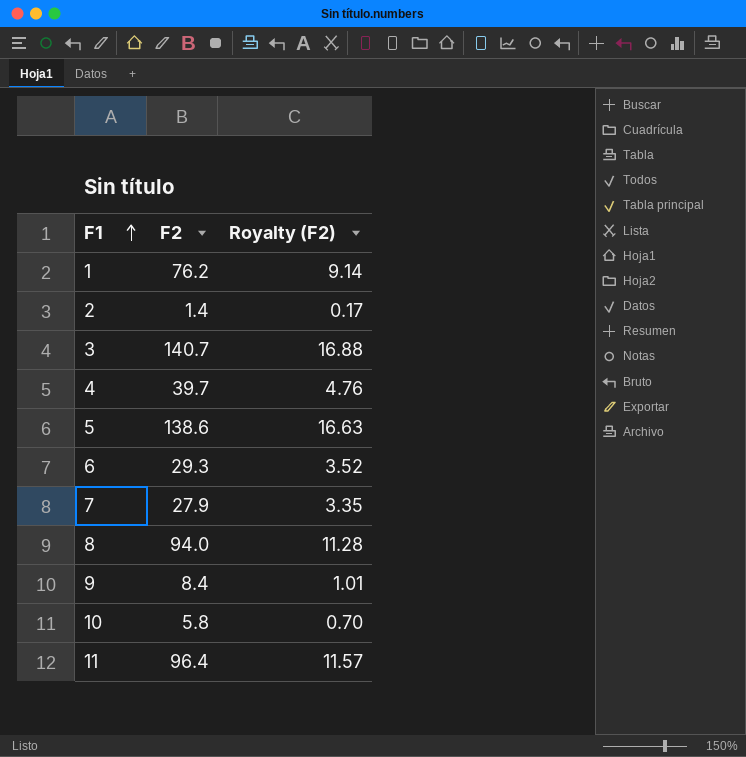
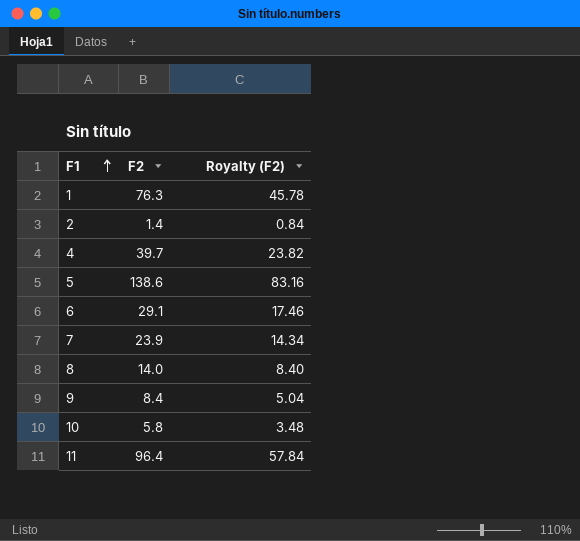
column Royalty (F2) | formula: [F2] * 0.12 -> [F2] * 0.6
row 3: 140.7 | 16.88 -> none
1 | F2: 76.2 -> 76.3
6 | F2: 29.3 -> 29.1
7 | F2: 27.9 -> 23.9
8 | F2: 94.0 -> 14.0

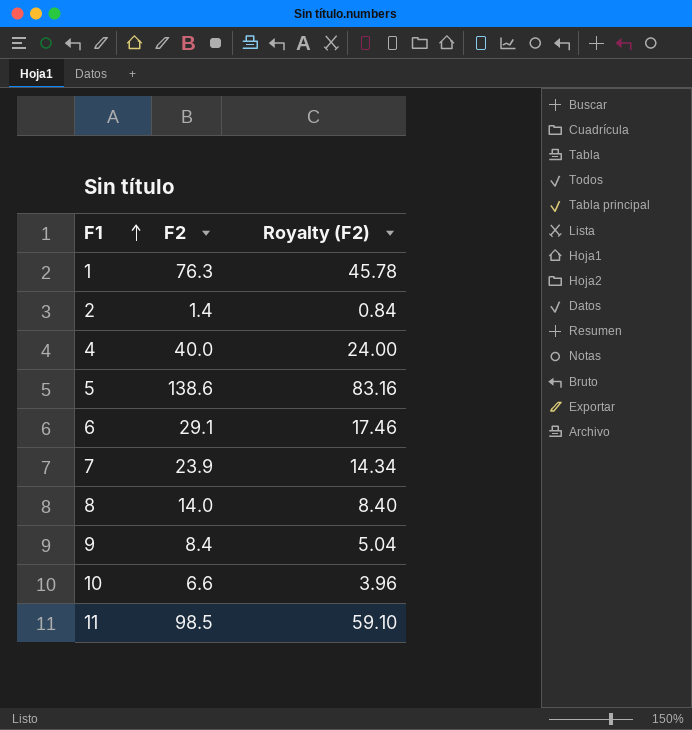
4 | F2: 39.7 -> 40.0
4 | Royalty (F2): 23.82 -> 24.00
10 | F2: 5.8 -> 6.6
10 | Royalty (F2): 3.48 -> 3.96
11 | F2: 96.4 -> 98.5
11 | Royalty (F2): 57.84 -> 59.10

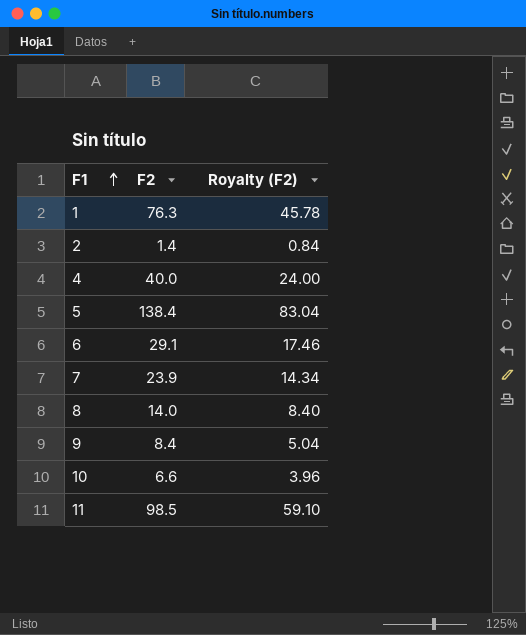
5 | F2: 138.6 -> 138.4
5 | Royalty (F2): 83.16 -> 83.04

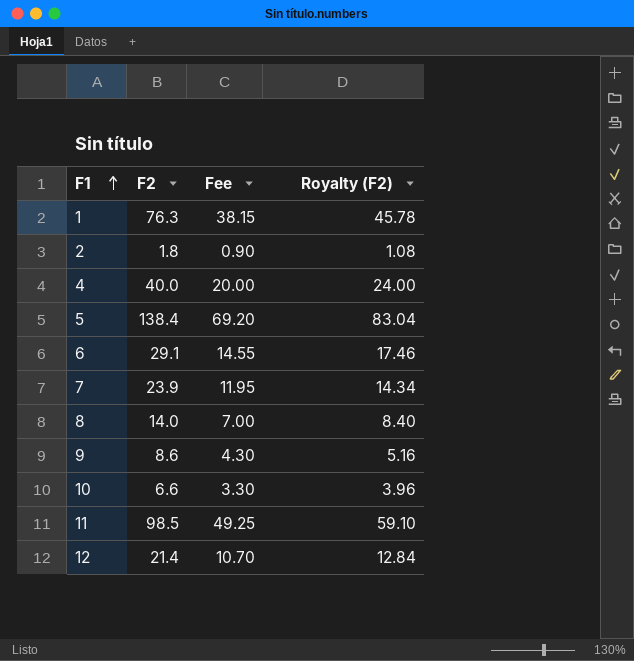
column Fee | formula: none -> [F2] * 0.5
2 | F2: 1.4 -> 1.8
2 | Royalty (F2): 0.84 -> 1.08
9 | F2: 8.4 -> 8.6
9 | Royalty (F2): 5.04 -> 5.16
row 12: none -> 21.4 | 10.70 | 12.84

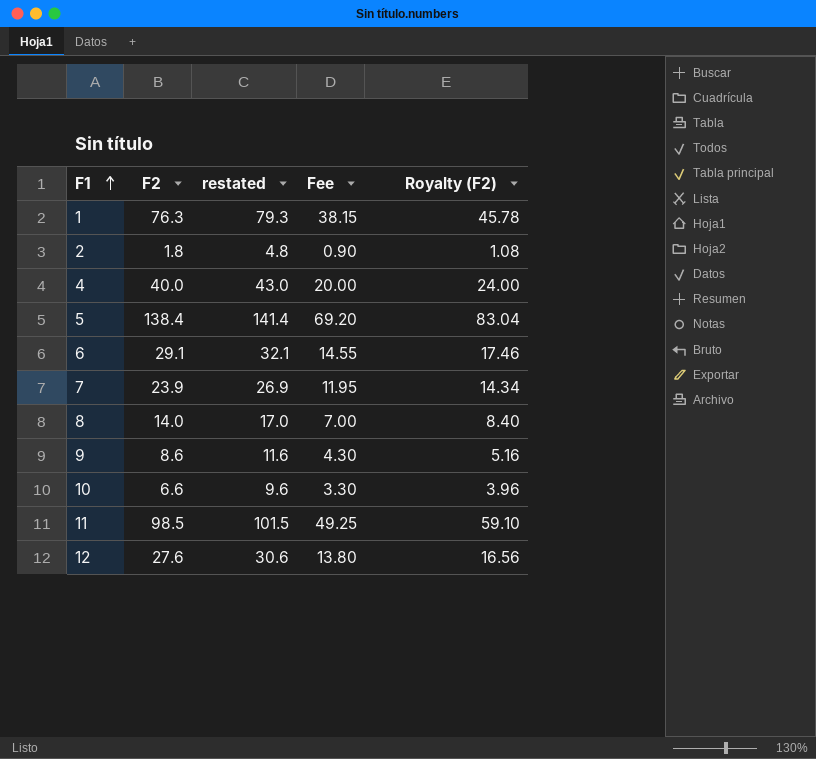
column restated | formula: none -> [F2] + 3
12 | F2: 21.4 -> 27.6
12 | Fee: 10.70 -> 13.80
12 | Royalty (F2): 12.84 -> 16.56

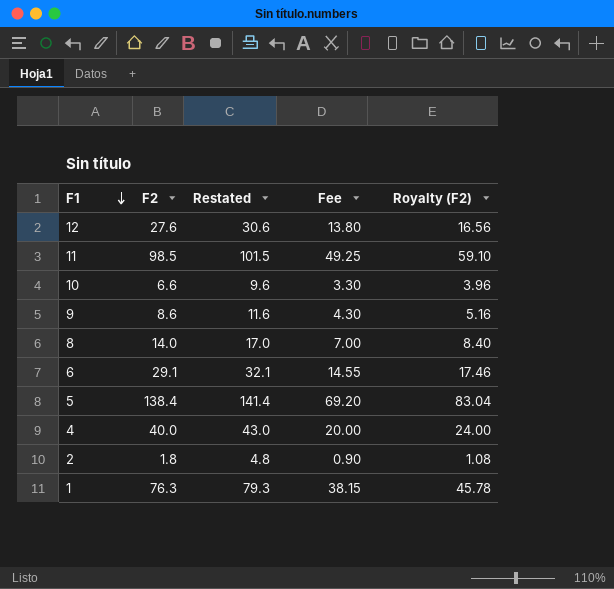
row order: F1 ascending -> F1 descending
column name: restated -> Restated
row 7: 23.9 | 26.9 | 11.95 | 14.34 -> none

